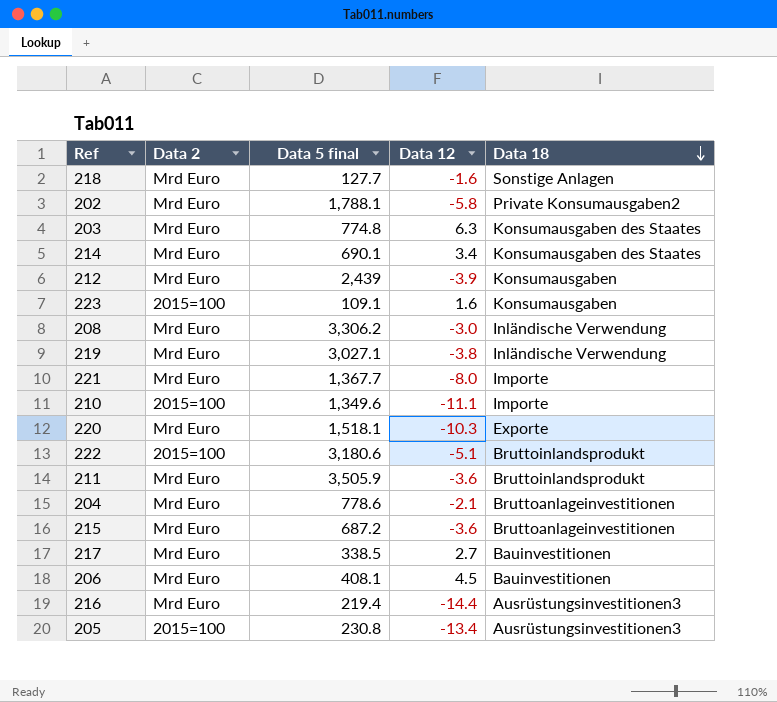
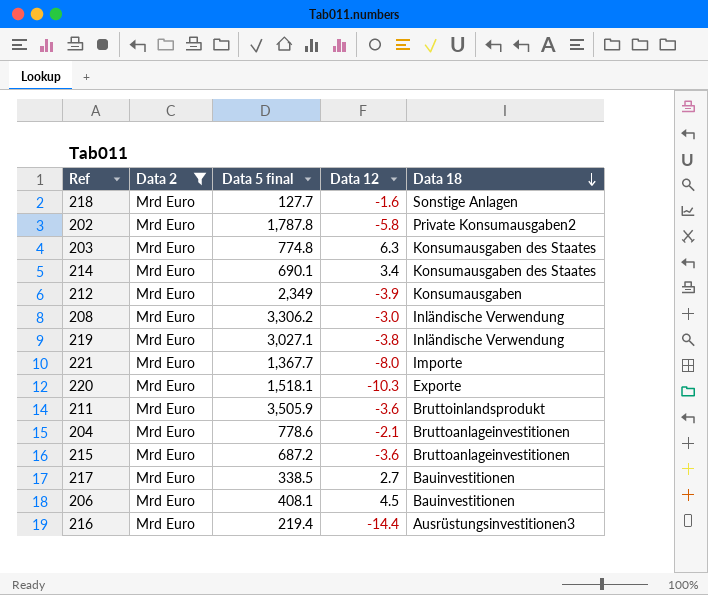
filter: none -> Data 2 = Mrd Euro
202 | Data 5 final: 1,788.1 -> 1,787.8
212 | Data 5 final: 2,439 -> 2,349

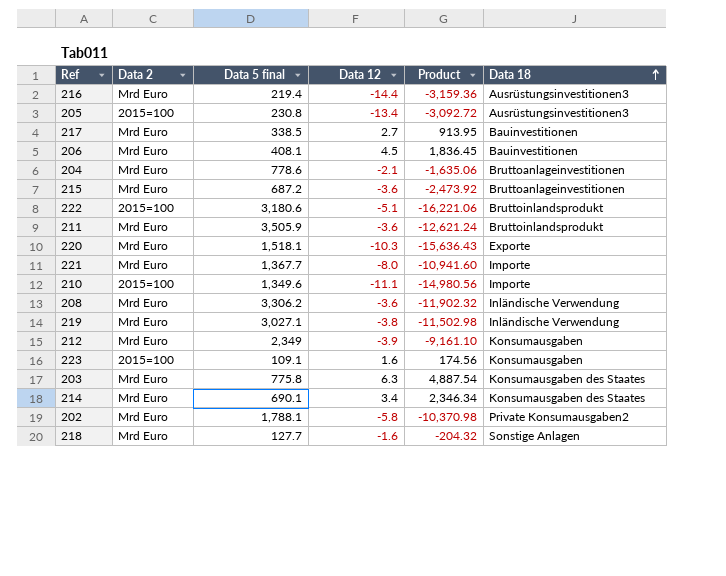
filter: Data 2 = Mrd Euro -> none
row order: Data 18 descending -> Data 18 ascending
column Product | formula: none -> [Data 5 final] * [Data 12]
208 | Data 12: -3.0 -> -3.6
203 | Data 5 final: 774.8 -> 775.8
202 | Data 5 final: 1,787.8 -> 1,788.1

